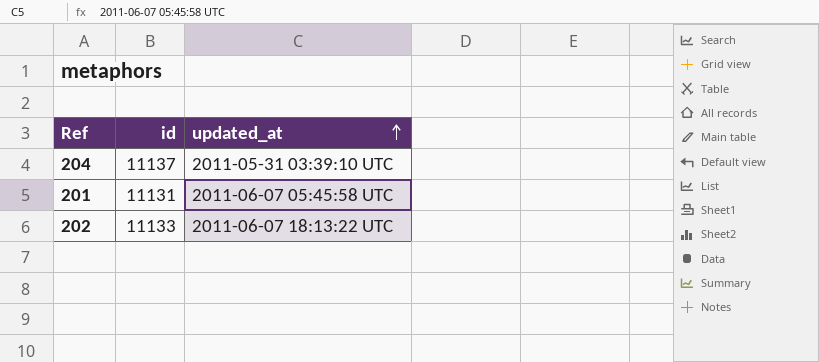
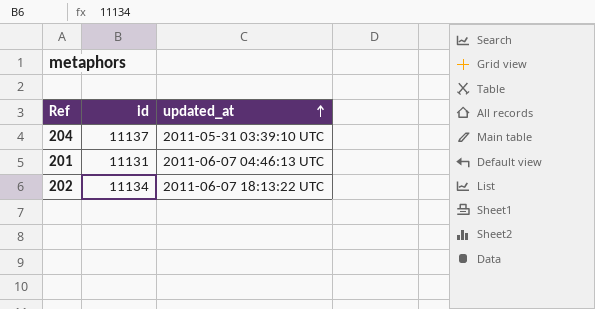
201 | updated_at: 2011-06-07 05:45:58 UTC -> 2011-06-07 04:46:13 UTC
202 | id: 11133 -> 11134

